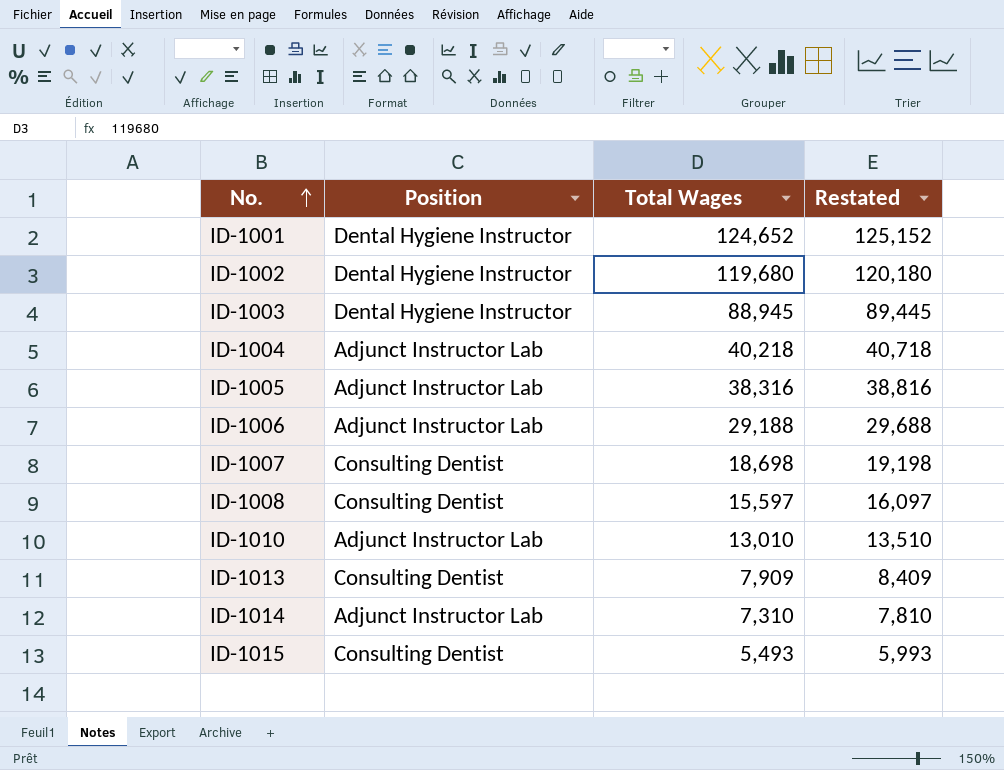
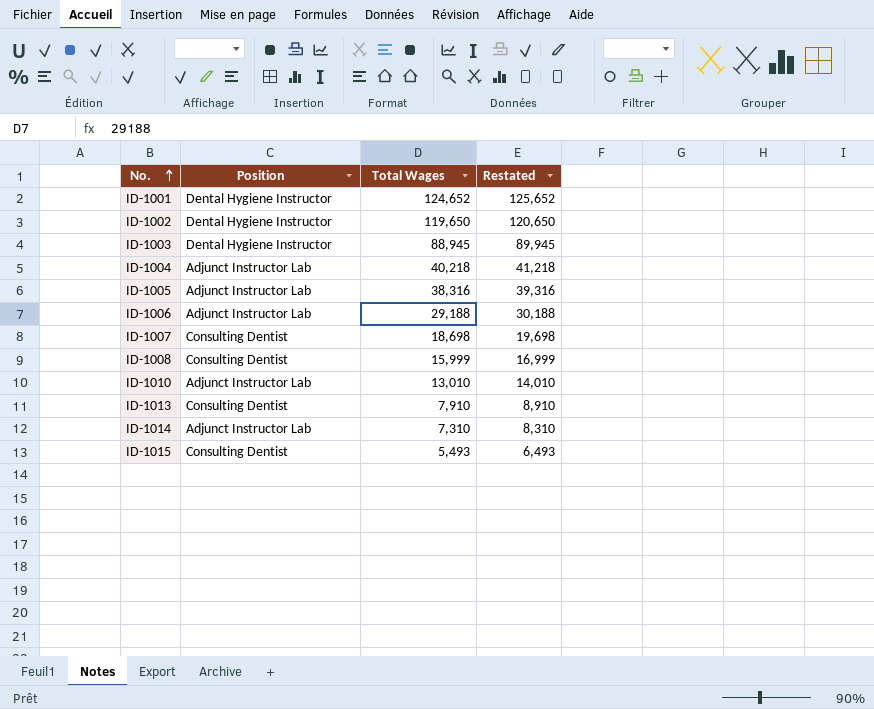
column Restated | formula: [Total Wages] + 500 -> [Total Wages] + 1000
ID-1002 | Total Wages: 119,680 -> 119,650
ID-1008 | Total Wages: 15,597 -> 15,999
ID-1013 | Total Wages: 7,909 -> 7,910

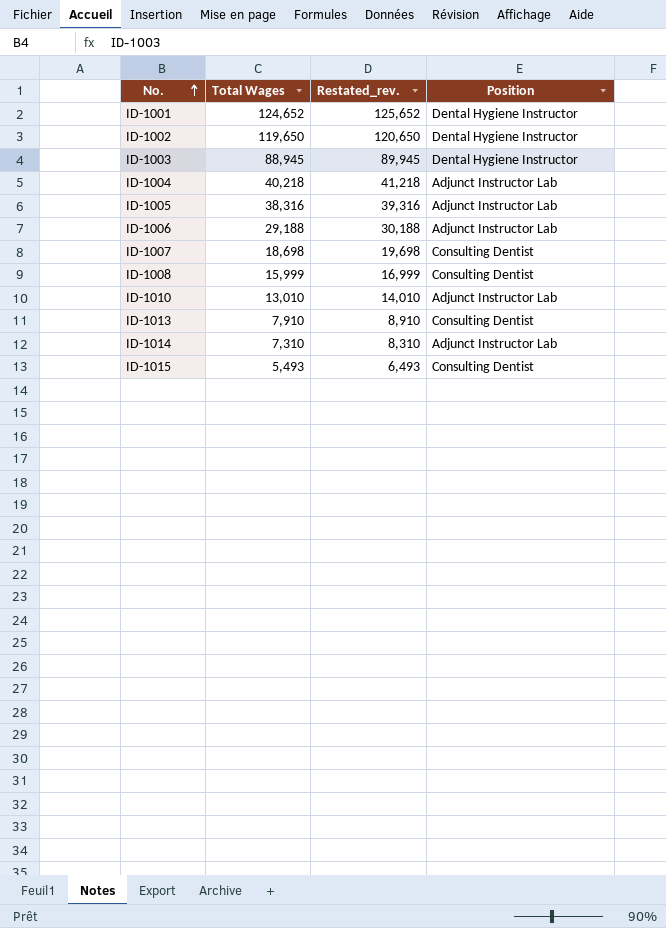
column name: Restated -> Restated_rev.
column Position | position: 2 -> 4

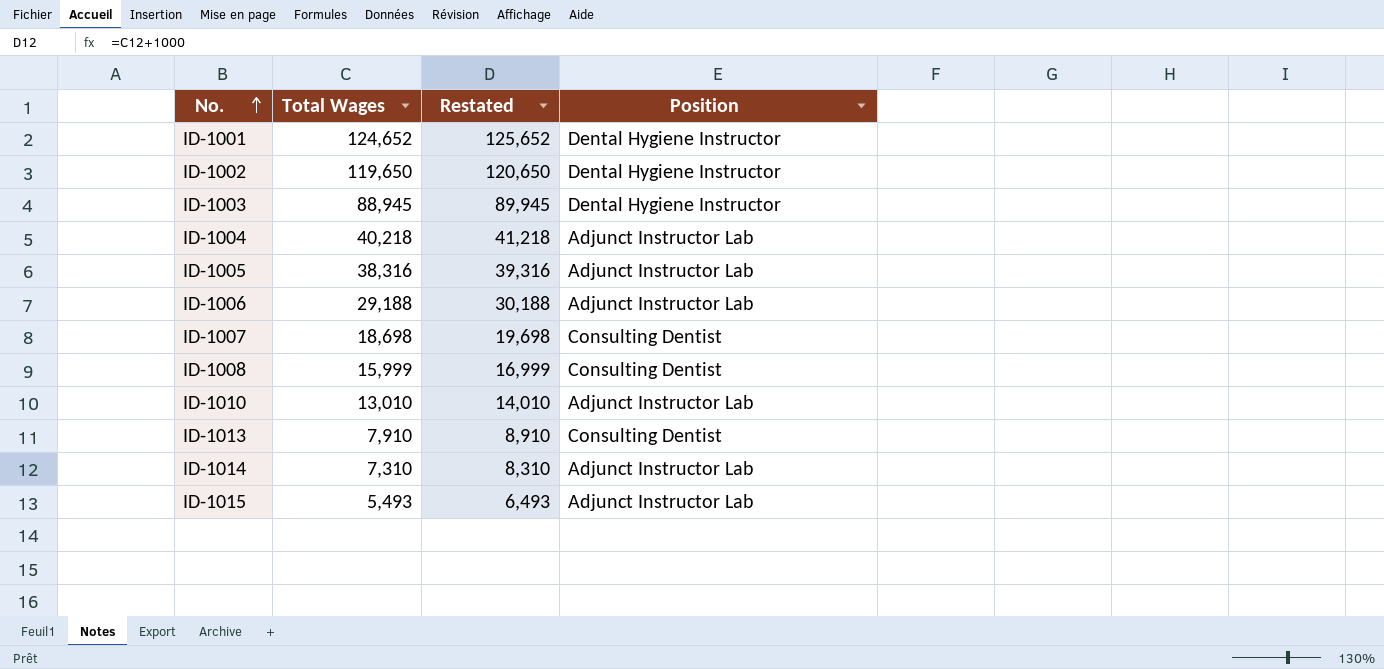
column name: Restated_rev. -> Restated
ID-1015 | Position: Consulting Dentist -> Adjunct Instructor Lab

